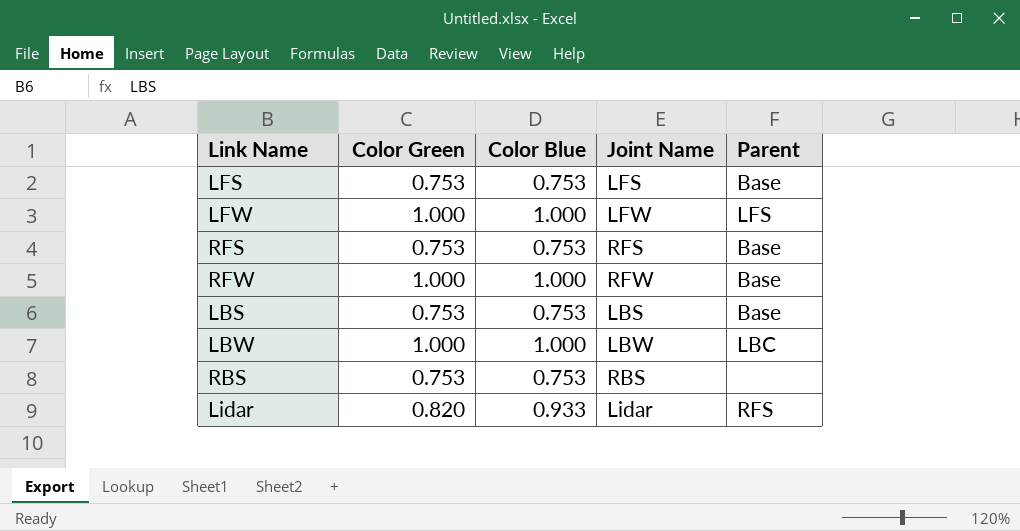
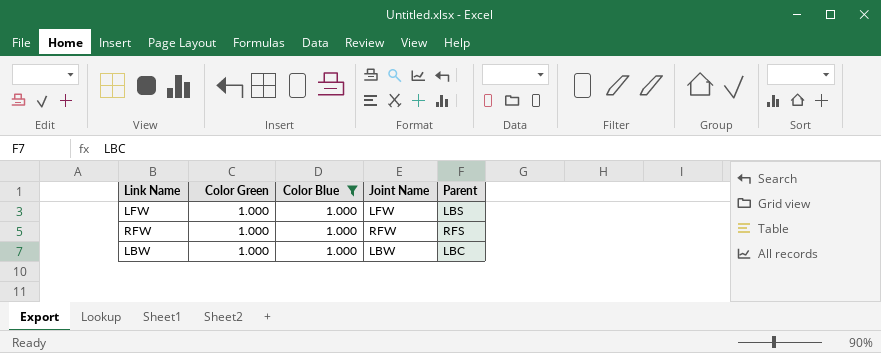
filter: none -> Color Blue = 1.000
LFW | Parent: LFS -> LBS
RFW | Parent: Base -> RFS

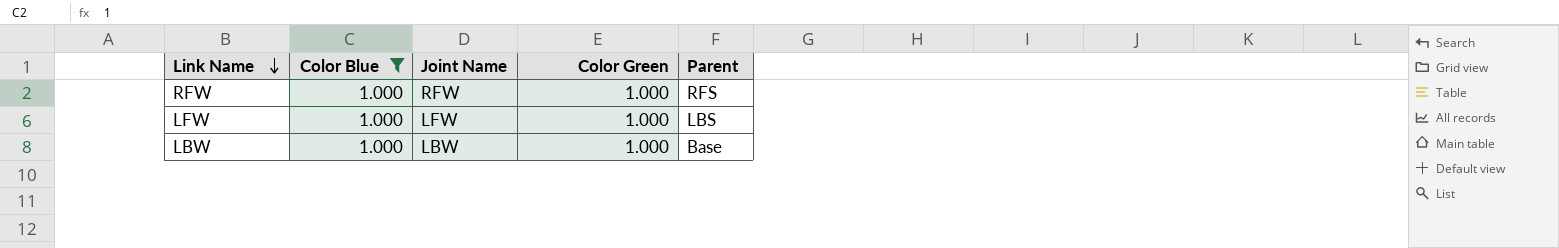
row order: none -> Link Name descending
column Color Green | position: 2 -> 4
LBW | Parent: LBC -> Base

